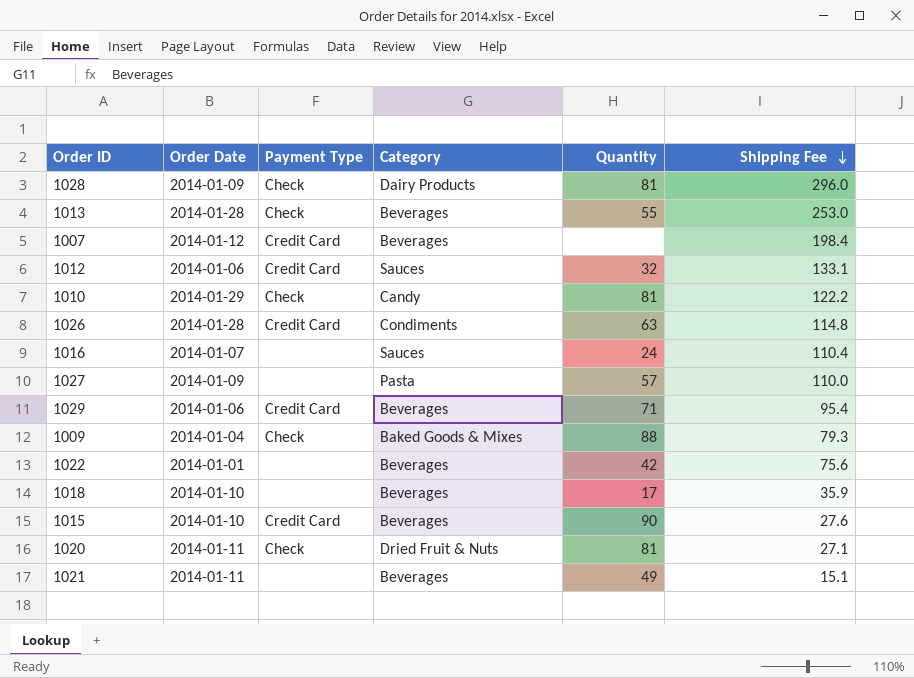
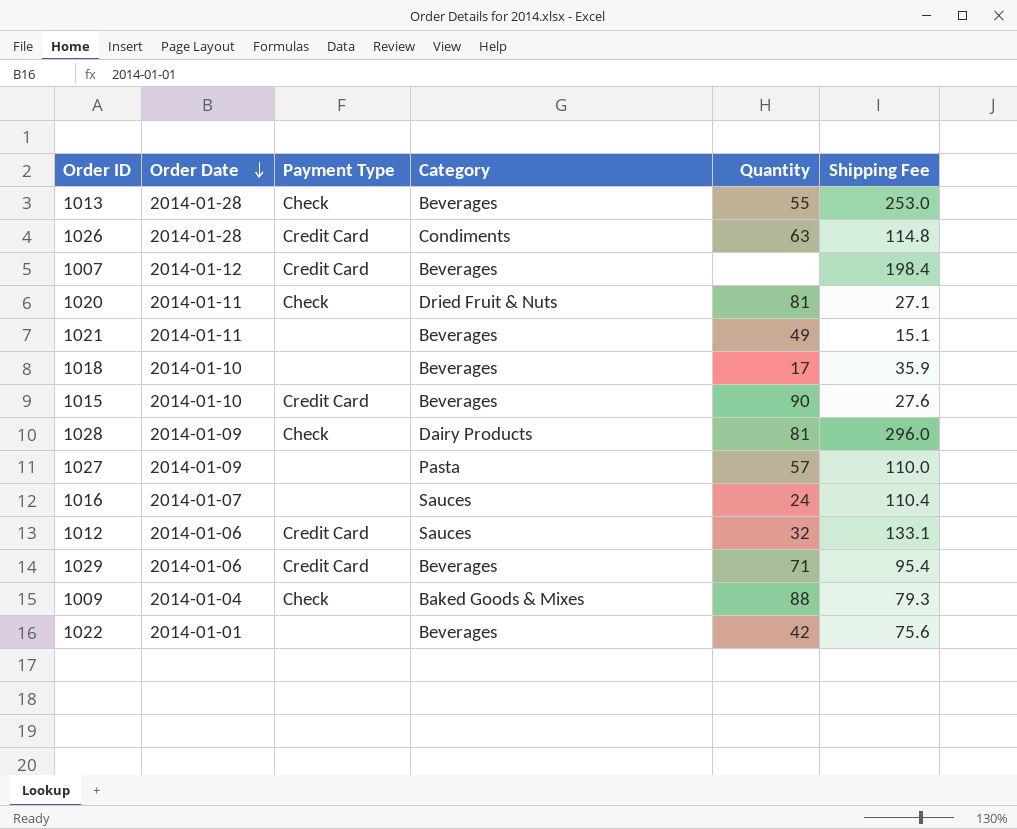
row order: Shipping Fee descending -> Order Date descending
row 1010: 2014-01-29 | Check | Candy | 81 | 122.2 -> none

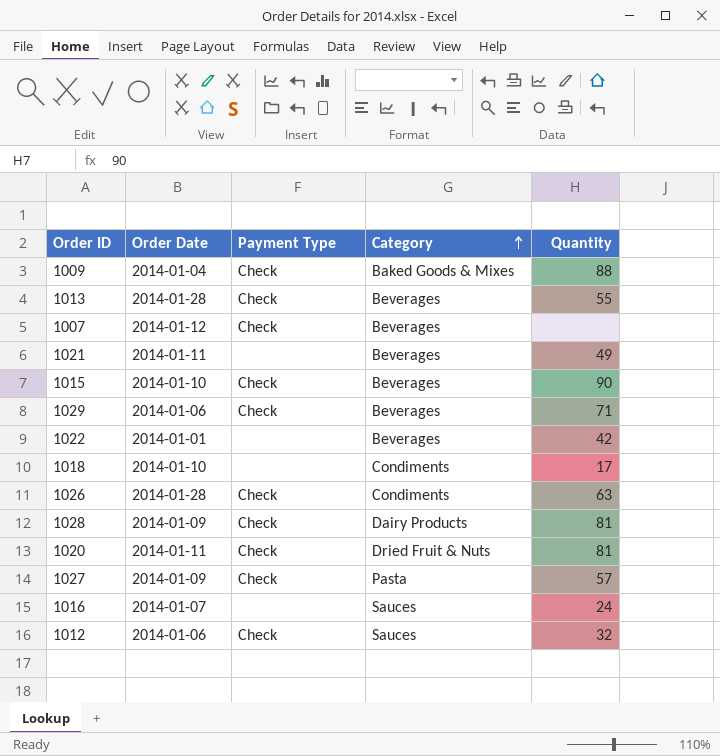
row order: Order Date descending -> Category ascending
column Shipping Fee | position: 6 -> none
1007 | Payment Type: Credit Card -> Check
1015 | Payment Type: Credit Card -> Check
1029 | Payment Type: Credit Card -> Check
1018 | Category: Beverages -> Condiments
1026 | Payment Type: Credit Card -> Check
1027 | Payment Type: none -> Check
1012 | Payment Type: Credit Card -> Check

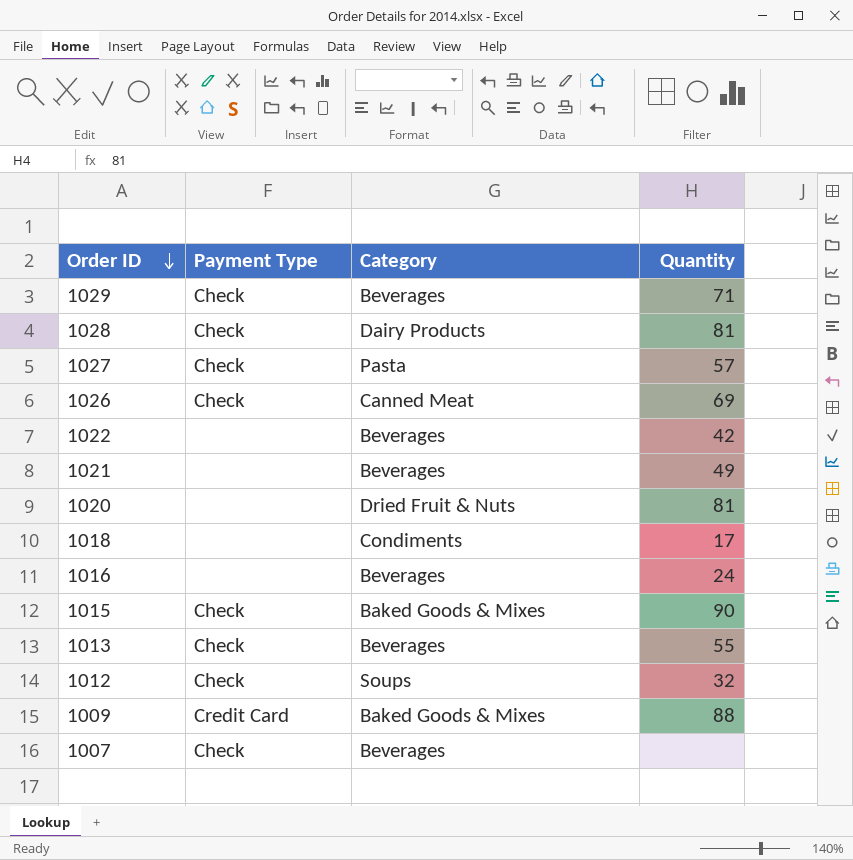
row order: Category ascending -> Order ID descending
column Order Date | position: 2 -> none
1026 | Category: Condiments -> Canned Meat
1026 | Quantity: 63 -> 69
1020 | Payment Type: Check -> none
1016 | Category: Sauces -> Beverages
1015 | Category: Beverages -> Baked Goods & Mixes
1012 | Category: Sauces -> Soups
1009 | Payment Type: Check -> Credit Card

